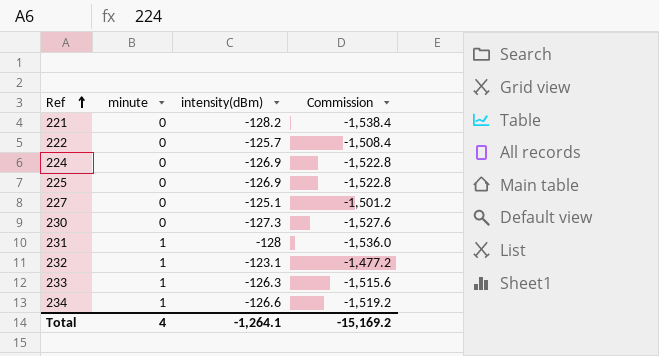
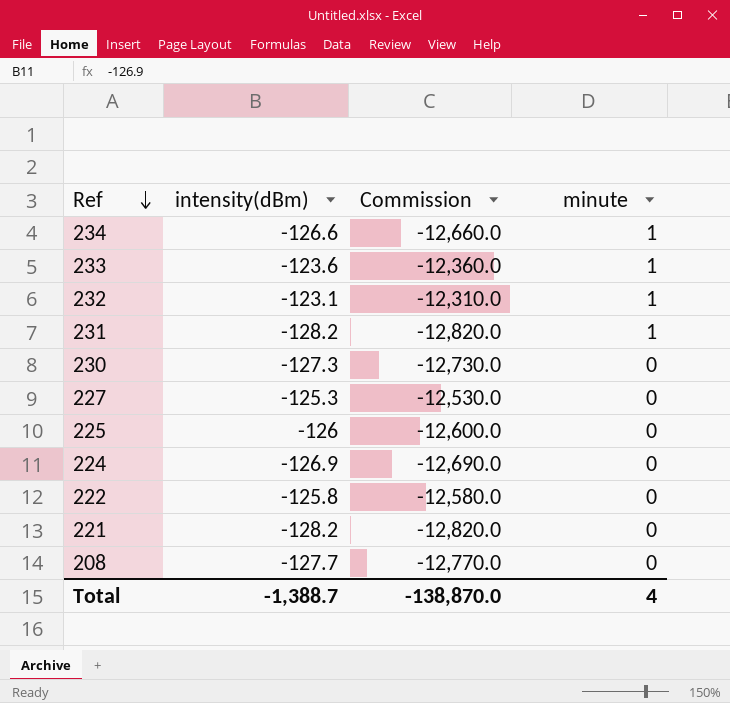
row order: Ref ascending -> Ref descending
column Commission | formula: [intensity(dBm)] * 12 -> [intensity(dBm)] * 100
column minute | position: 2 -> 4
233 | intensity(dBm): -126.3 -> -123.6
231 | intensity(dBm): -128 -> -128.2
227 | intensity(dBm): -125.1 -> -125.3
225 | intensity(dBm): -126.9 -> -126
222 | intensity(dBm): -125.7 -> -125.8
row 208: none -> -127.7 | -12,770.0 | 0
Total | intensity(dBm): -1,264.1 -> -1,388.7
Total | Commission: -15,169.2 -> -138,870.0

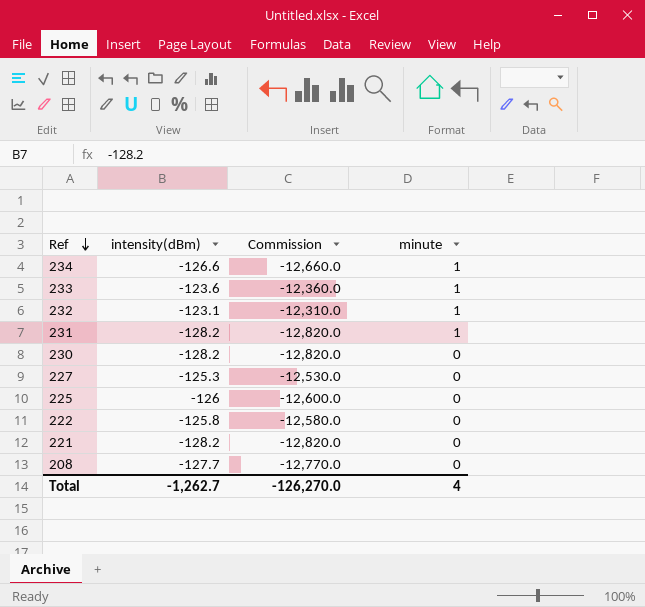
row 224: -126.9 | -12,690.0 | 0 -> none
230 | intensity(dBm): -127.3 -> -128.2
230 | Commission: -12,730.0 -> -12,820.0
Total | intensity(dBm): -1,388.7 -> -1,262.7
Total | Commission: -138,870.0 -> -126,270.0

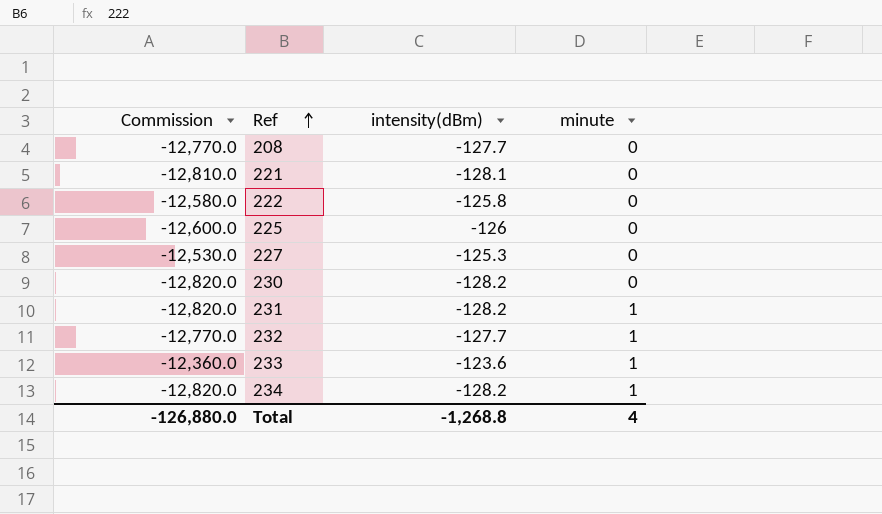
row order: Ref descending -> Ref ascending
column Commission | position: 3 -> 1
221 | Commission: -12,820.0 -> -12,810.0
221 | intensity(dBm): -128.2 -> -128.1
232 | Commission: -12,310.0 -> -12,770.0
232 | intensity(dBm): -123.1 -> -127.7
234 | Commission: -12,660.0 -> -12,820.0
234 | intensity(dBm): -126.6 -> -128.2
Total | Commission: -126,270.0 -> -126,880.0
Total | intensity(dBm): -1,262.7 -> -1,268.8

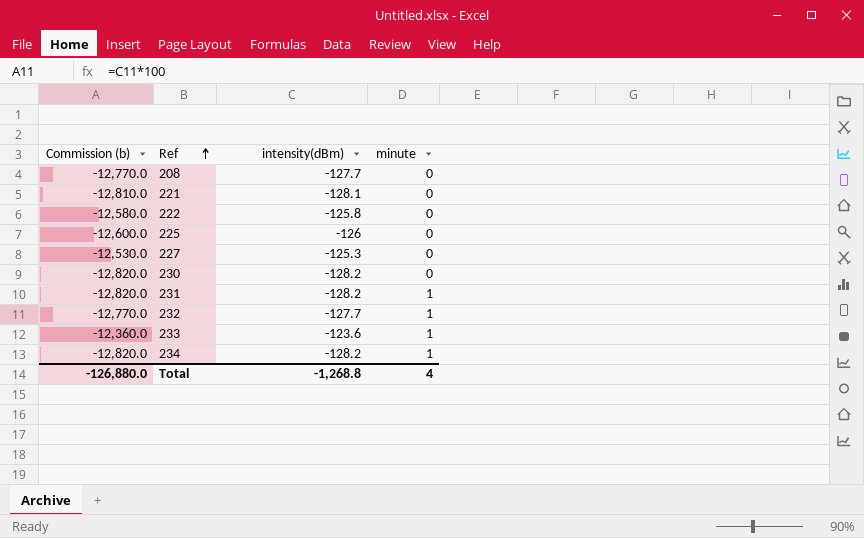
column name: Commission -> Commission (b)

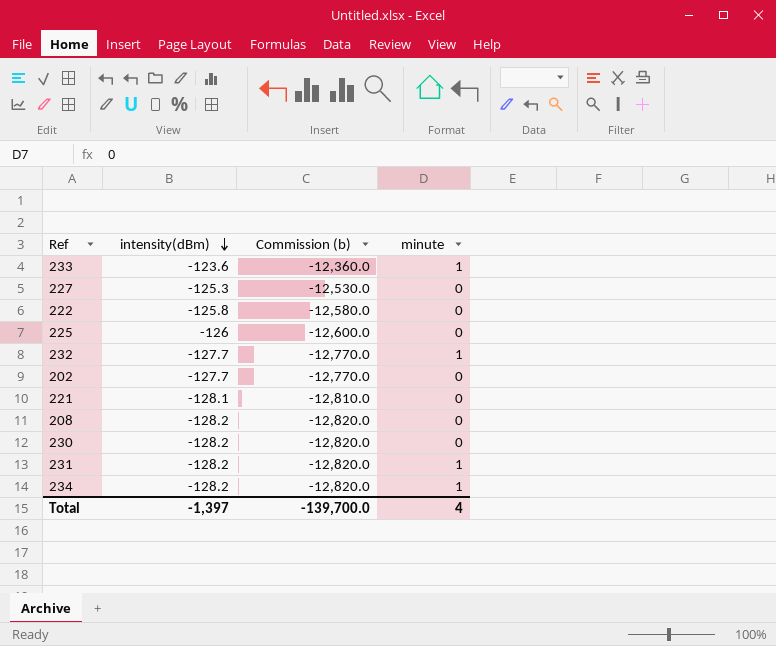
row order: Ref ascending -> intensity(dBm) descending
column Commission (b) | position: 1 -> 3
row 202: none -> -127.7 | -12,770.0 | 0
208 | intensity(dBm): -127.7 -> -128.2
208 | Commission (b): -12,770.0 -> -12,820.0
Total | intensity(dBm): -1,268.8 -> -1,397
Total | Commission (b): -126,880.0 -> -139,700.0

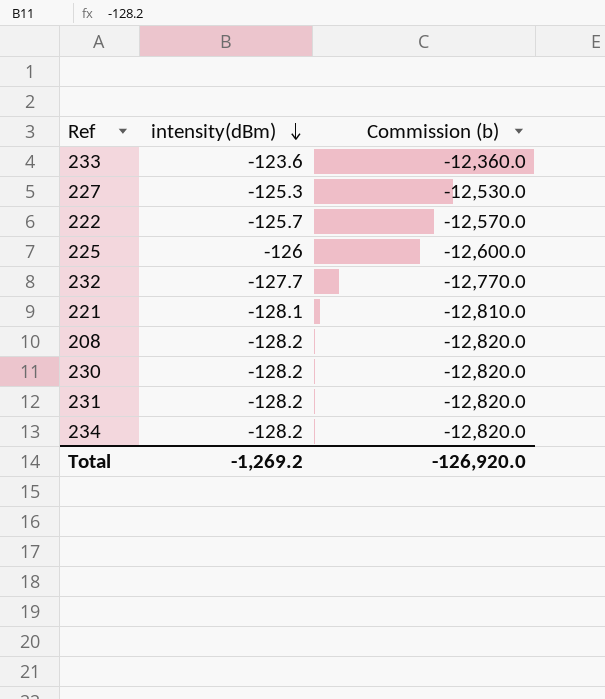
column minute | position: 4 -> none
row 202: -127.7 | -12,770.0 | 0 -> none
222 | intensity(dBm): -125.8 -> -125.7
222 | Commission (b): -12,580.0 -> -12,570.0
Total | intensity(dBm): -1,397 -> -1,269.2
Total | Commission (b): -139,700.0 -> -126,920.0

